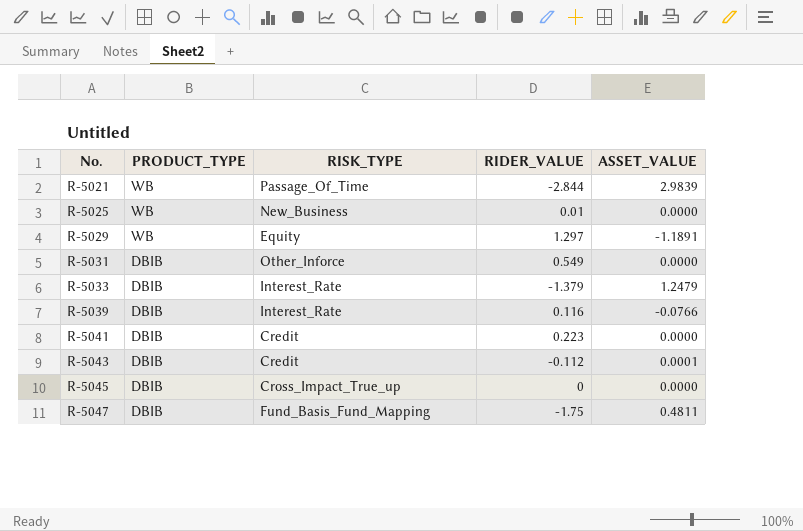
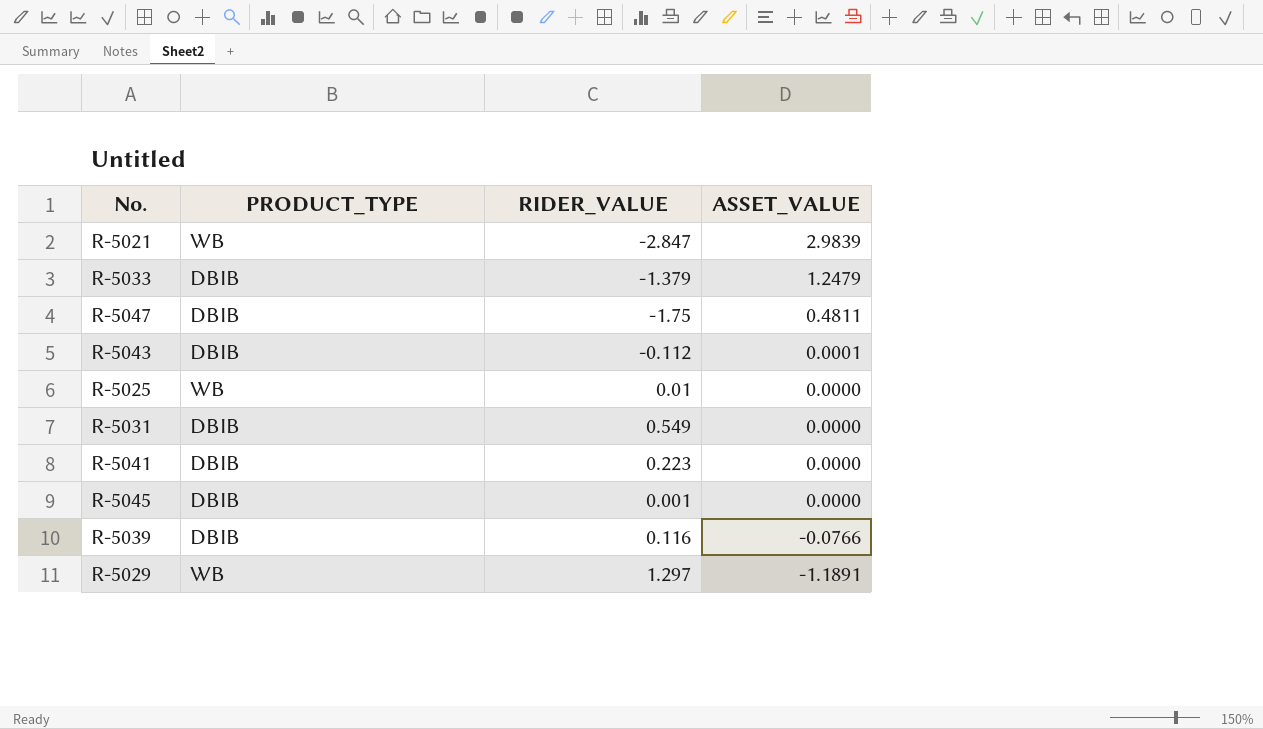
row order: No. ascending -> ASSET_VALUE descending
column RISK_TYPE | position: 3 -> none
R-5021 | RIDER_VALUE: -2.844 -> -2.847
R-5045 | RIDER_VALUE: 0 -> 0.001

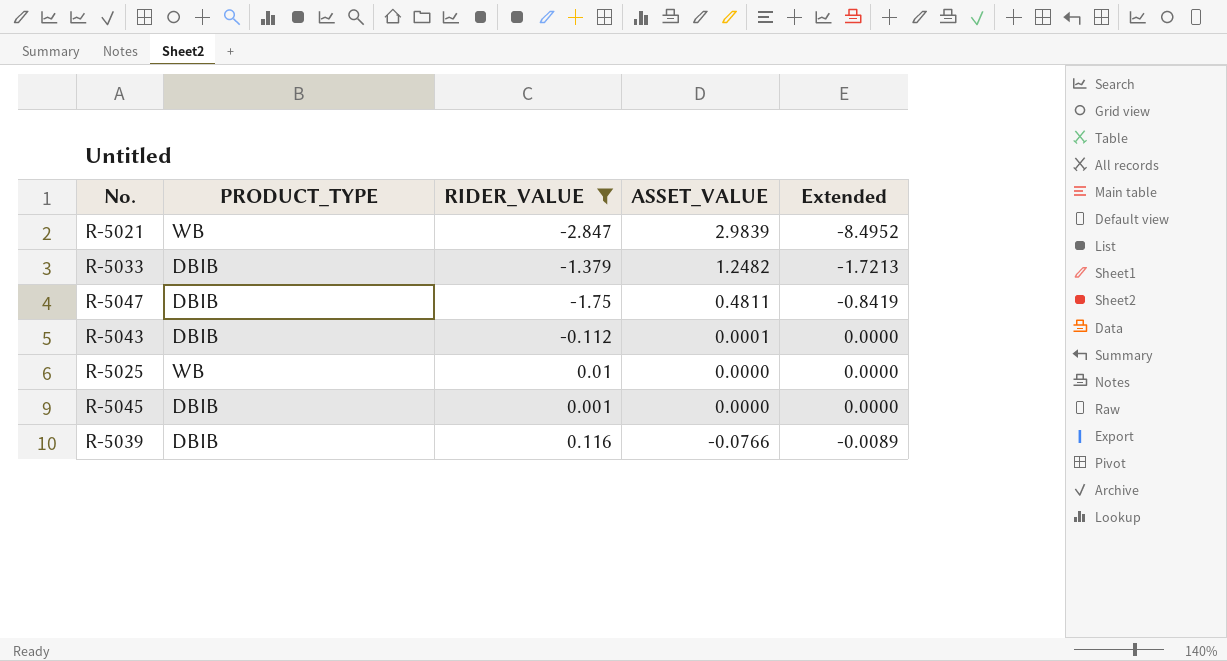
filter: none -> RIDER_VALUE <= 0.116
column Extended | formula: none -> [RIDER_VALUE] * [ASSET_VALUE]
R-5033 | ASSET_VALUE: 1.2479 -> 1.2482

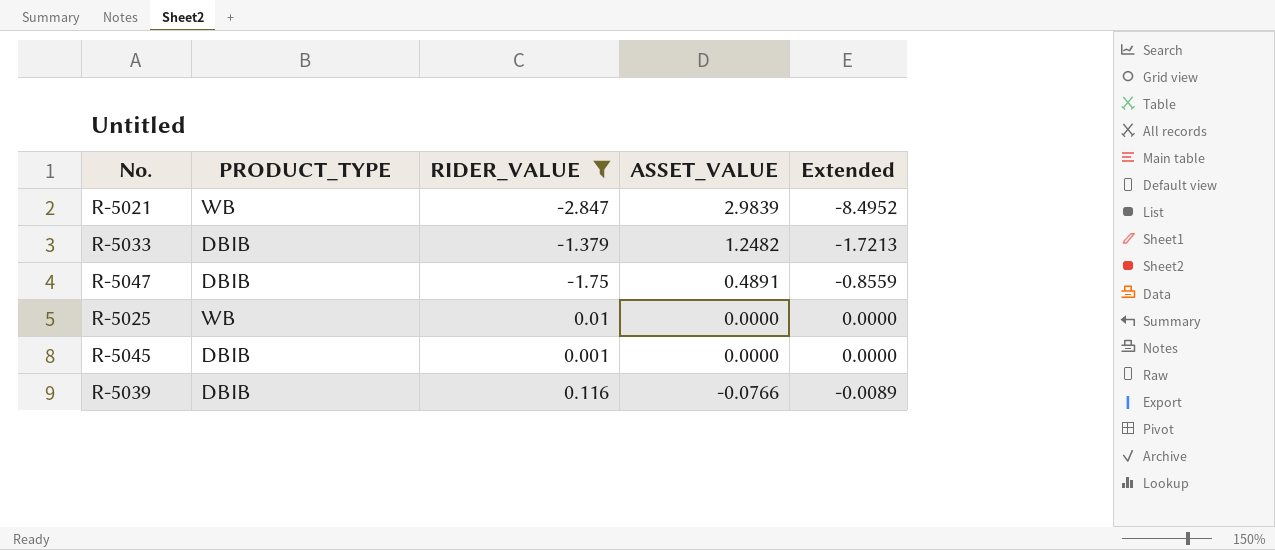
row R-5043: DBIB | -0.112 | 0.0001 | 0.0000 -> none
R-5047 | ASSET_VALUE: 0.4811 -> 0.4891
R-5047 | Extended: -0.8419 -> -0.8559

